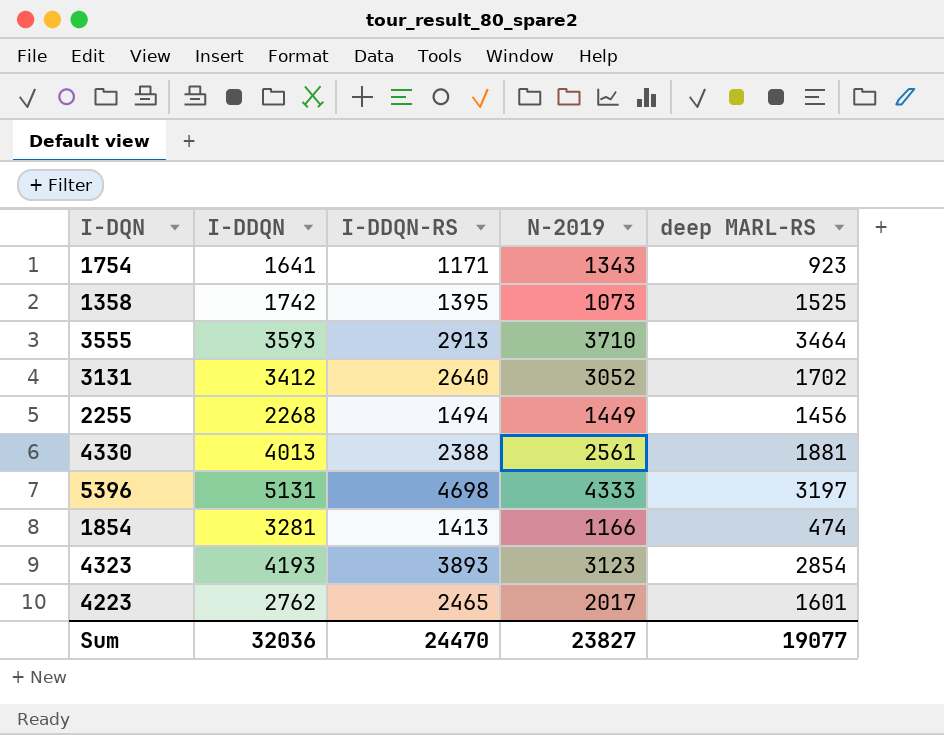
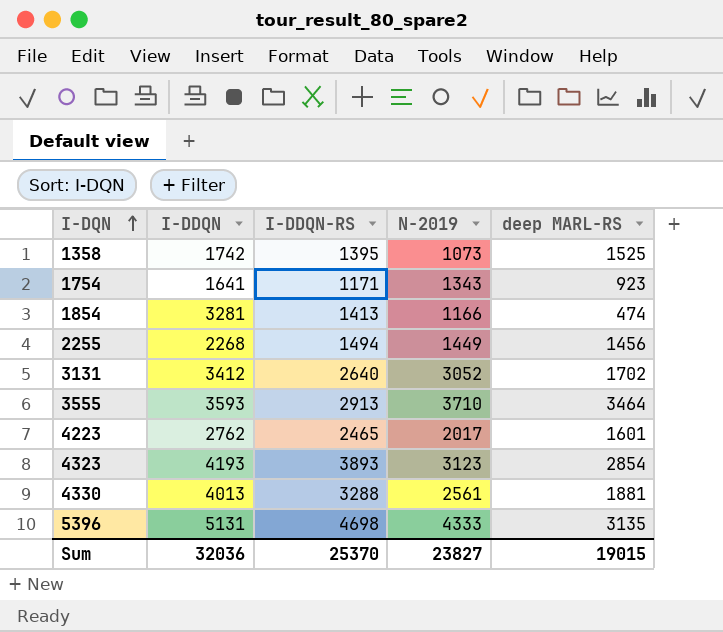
row order: none -> I-DQN ascending
4330 | I-DDQN-RS: 2388 -> 3288
5396 | deep MARL-RS: 3197 -> 3135
Sum | I-DDQN-RS: 24470 -> 25370
Sum | deep MARL-RS: 19077 -> 19015

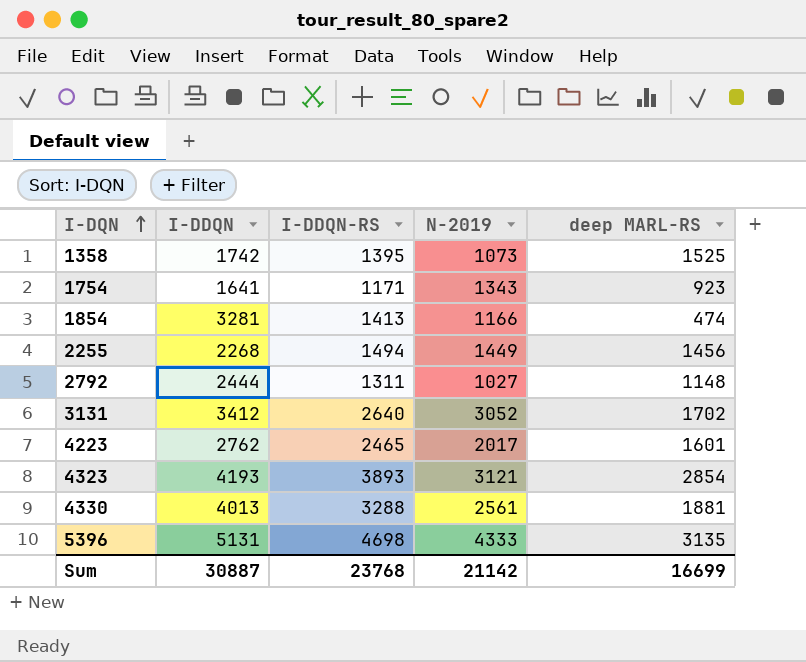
row 3555: 3593 | 2913 | 3710 | 3464 -> none
row 2792: none -> 2444 | 1311 | 1027 | 1148
4323 | N-2019: 3123 -> 3121
Sum | I-DDQN: 32036 -> 30887
Sum | I-DDQN-RS: 25370 -> 23768
Sum | N-2019: 23827 -> 21142
Sum | deep MARL-RS: 19015 -> 16699

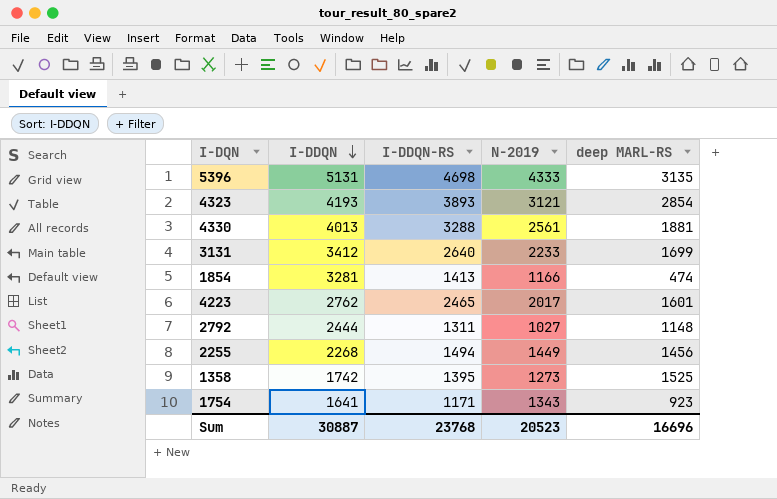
row order: I-DQN ascending -> I-DDQN descending
3131 | N-2019: 3052 -> 2233
3131 | deep MARL-RS: 1702 -> 1699
1358 | N-2019: 1073 -> 1273
Sum | N-2019: 21142 -> 20523
Sum | deep MARL-RS: 16699 -> 16696

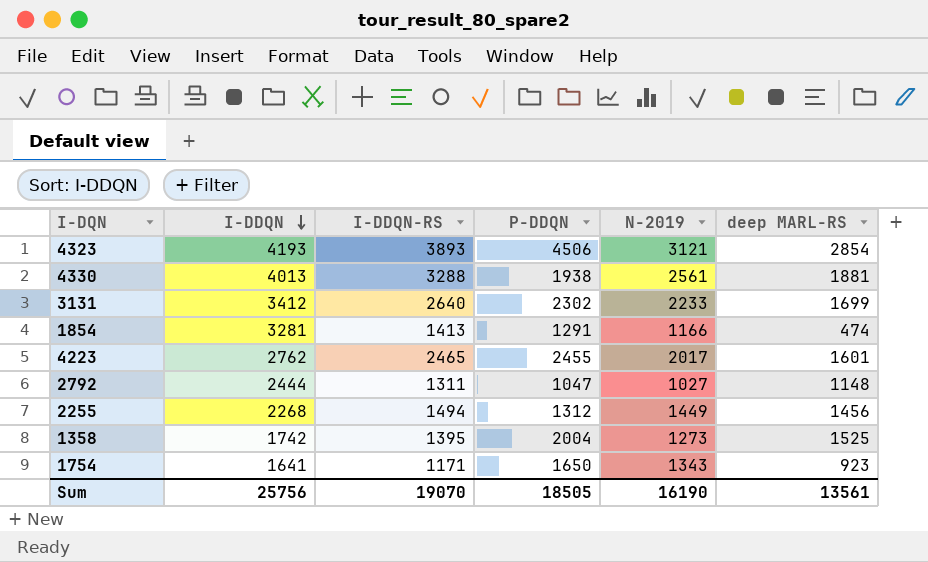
column P-DDQN | position: none -> 4
row 5396: 5131 | 4698 | 4333 | 3135 -> none
Sum | I-DDQN: 30887 -> 25756
Sum | I-DDQN-RS: 23768 -> 19070
Sum | N-2019: 20523 -> 16190
Sum | deep MARL-RS: 16696 -> 13561

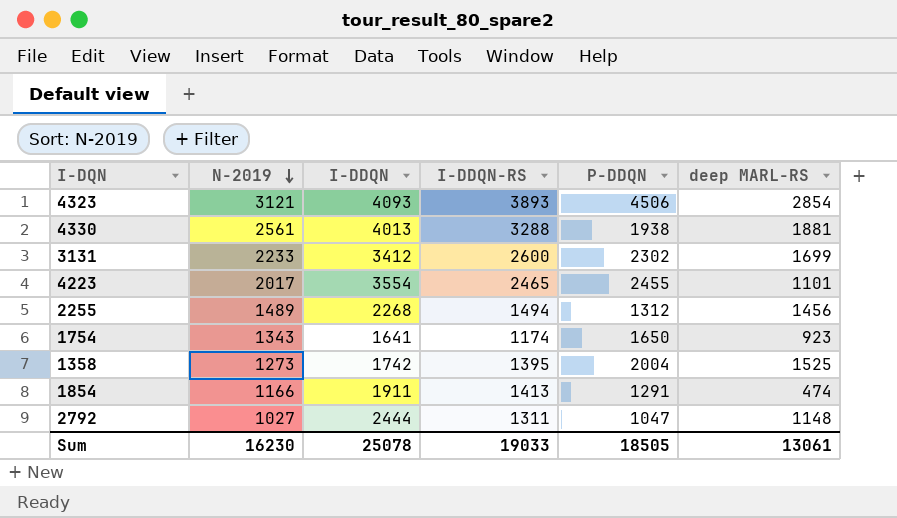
row order: I-DDQN descending -> N-2019 descending
column N-2019 | position: 5 -> 2
4323 | I-DDQN: 4193 -> 4093
3131 | I-DDQN-RS: 2640 -> 2600
4223 | I-DDQN: 2762 -> 3554
4223 | deep MARL-RS: 1601 -> 1101
2255 | N-2019: 1449 -> 1489
1754 | I-DDQN-RS: 1171 -> 1174
1854 | I-DDQN: 3281 -> 1911
Sum | N-2019: 16190 -> 16230
Sum | I-DDQN: 25756 -> 25078
Sum | I-DDQN-RS: 19070 -> 19033
Sum | deep MARL-RS: 13561 -> 13061

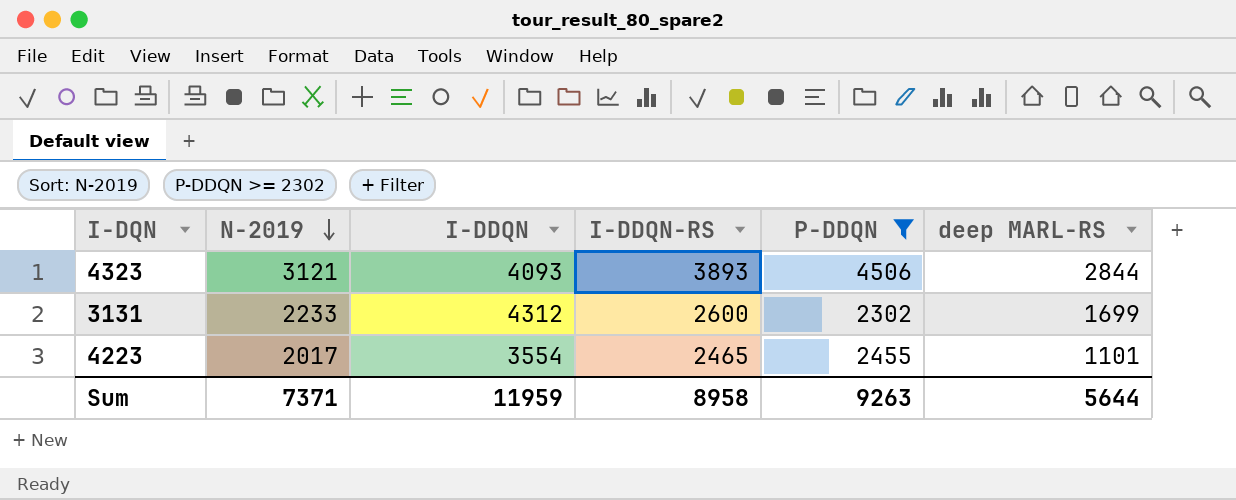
filter: none -> P-DDQN >= 2302
4323 | deep MARL-RS: 2854 -> 2844
3131 | I-DDQN: 3412 -> 4312
Sum | N-2019: 16230 -> 7371
Sum | I-DDQN: 25078 -> 11959
Sum | I-DDQN-RS: 19033 -> 8958
Sum | P-DDQN: 18505 -> 9263
Sum | deep MARL-RS: 13061 -> 5644

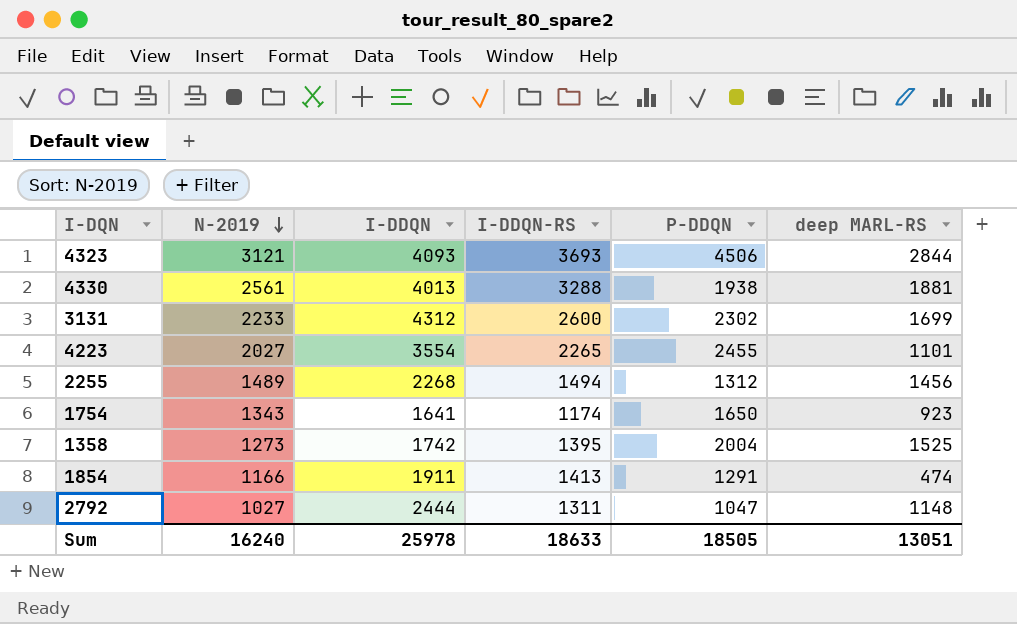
filter: P-DDQN >= 2302 -> none
4323 | I-DDQN-RS: 3893 -> 3693
4223 | N-2019: 2017 -> 2027
4223 | I-DDQN-RS: 2465 -> 2265
Sum | N-2019: 7371 -> 16240
Sum | I-DDQN: 11959 -> 25978
Sum | I-DDQN-RS: 8958 -> 18633
Sum | P-DDQN: 9263 -> 18505
Sum | deep MARL-RS: 5644 -> 13051

